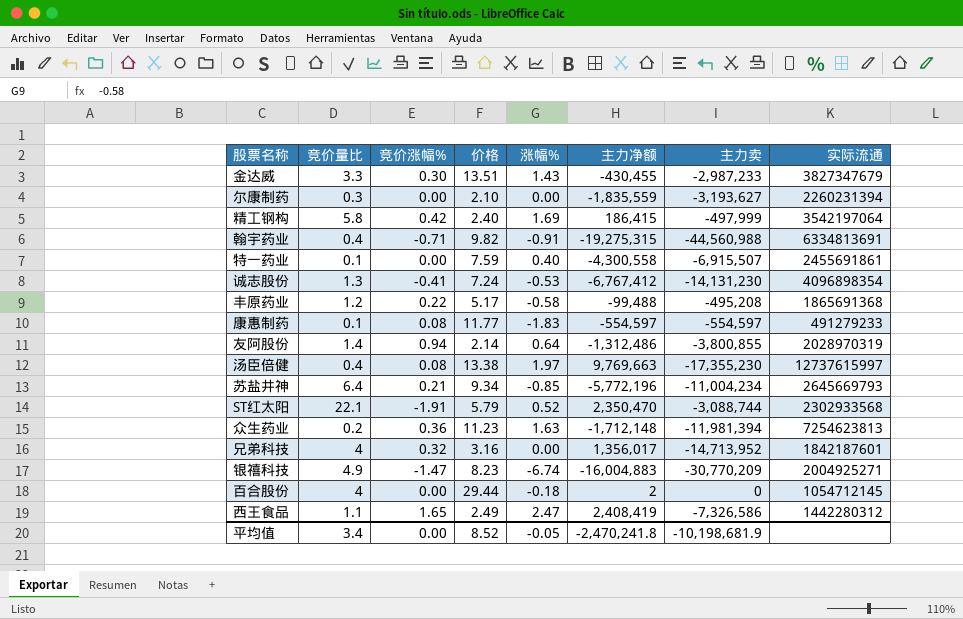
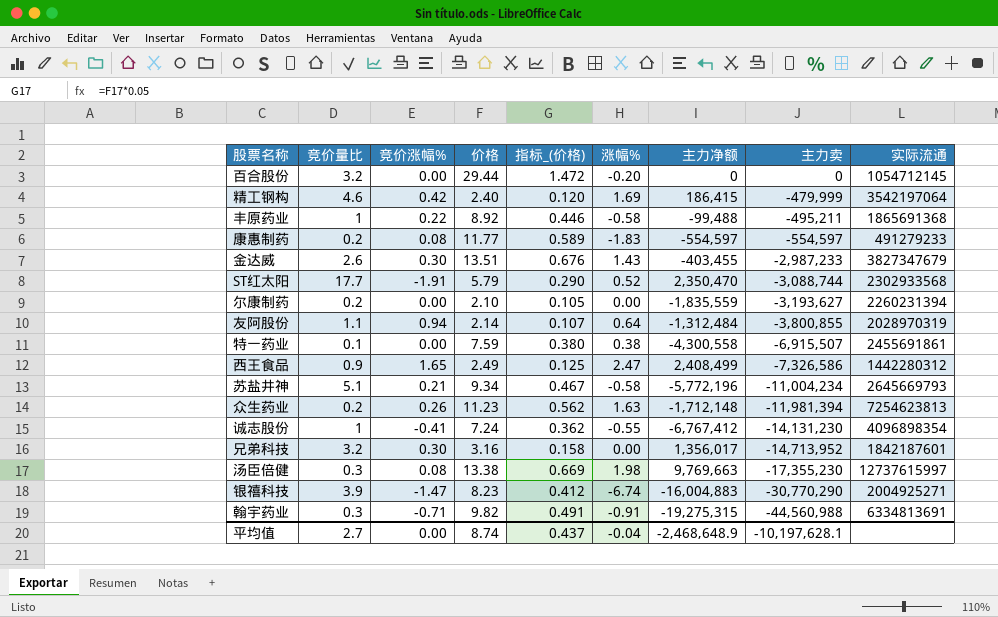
row order: none -> 主力卖 descending
column 指标_(价格) | formula: none -> [价格] * 0.05
百合股份 | 竞价量比: 4 -> 3.2
百合股份 | 涨幅%: -0.18 -> -0.20
百合股份 | 主力净额: 2 -> 0
精工钢构 | 竞价量比: 5.8 -> 4.6
精工钢构 | 主力卖: -497,999 -> -479,999
丰原药业 | 竞价量比: 1.2 -> 1
丰原药业 | 价格: 5.17 -> 8.92
丰原药业 | 主力卖: -495,208 -> -495,211
康惠制药 | 竞价量比: 0.1 -> 0.2
金达威 | 竞价量比: 3.3 -> 2.6
金达威 | 主力净额: -430,455 -> -403,455
ST红太阳 | 竞价量比: 22.1 -> 17.7
尔康制药 | 竞价量比: 0.3 -> 0.2
友阿股份 | 竞价量比: 1.4 -> 1.1
友阿股份 | 主力净额: -1,312,486 -> -1,312,484
特一药业 | 涨幅%: 0.40 -> 0.38
西王食品 | 竞价量比: 1.1 -> 0.9
西王食品 | 主力净额: 2,408,419 -> 2,408,499
苏盐井神 | 竞价量比: 6.4 -> 5.1
苏盐井神 | 涨幅%: -0.85 -> -0.58
众生药业 | 竞价涨幅%: 0.36 -> 0.26
诚志股份 | 竞价量比: 1.3 -> 1
诚志股份 | 涨幅%: -0.53 -> -0.55
兄弟科技 | 竞价量比: 4 -> 3.2
兄弟科技 | 竞价涨幅%: 0.32 -> 0.30
汤臣倍健 | 竞价量比: 0.4 -> 0.3
汤臣倍健 | 涨幅%: 1.97 -> 1.98
银禧科技 | 竞价量比: 4.9 -> 3.9
银禧科技 | 主力卖: -30,770,209 -> -30,770,290
翰宇药业 | 竞价量比: 0.4 -> 0.3
平均值 | 竞价量比: 3.4 -> 2.7
平均值 | 价格: 8.52 -> 8.74
平均值 | 涨幅%: -0.05 -> -0.04
平均值 | 主力净额: -2,470,241.8 -> -2,468,648.9
平均值 | 主力卖: -10,198,681.9 -> -10,197,628.1

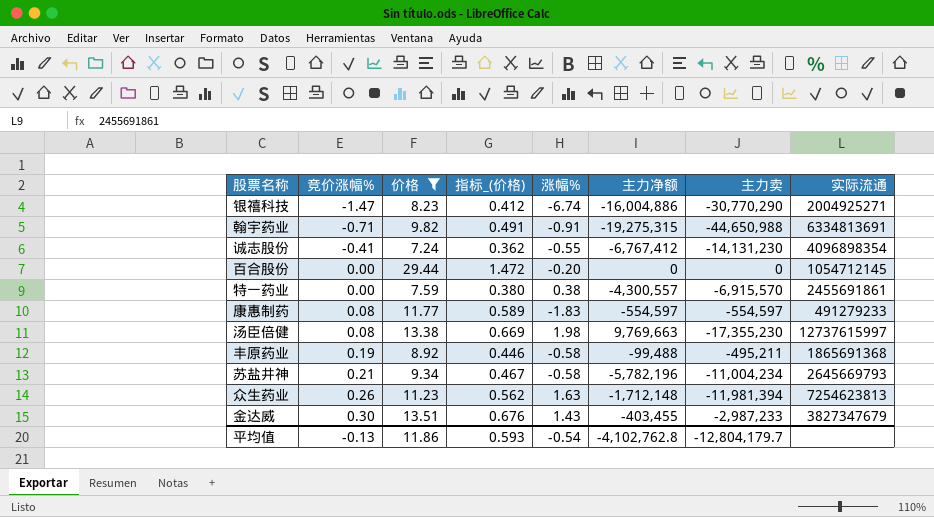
filter: none -> 价格 >= 7.24
row order: 主力卖 descending -> 竞价涨幅% ascending
column 竞价量比 | position: 2 -> none
银禧科技 | 主力净额: -16,004,883 -> -16,004,886
翰宇药业 | 主力卖: -44,560,988 -> -44,650,988
特一药业 | 主力净额: -4,300,558 -> -4,300,557
特一药业 | 主力卖: -6,915,507 -> -6,915,570
丰原药业 | 竞价涨幅%: 0.22 -> 0.19
苏盐井神 | 主力净额: -5,772,196 -> -5,782,196
平均值 | 竞价涨幅%: 0.00 -> -0.13
平均值 | 价格: 8.74 -> 11.86
平均值 | 指标_(价格): 0.437 -> 0.593
平均值 | 涨幅%: -0.04 -> -0.54
平均值 | 主力净额: -2,468,648.9 -> -4,102,762.8
平均值 | 主力卖: -10,197,628.1 -> -12,804,179.7

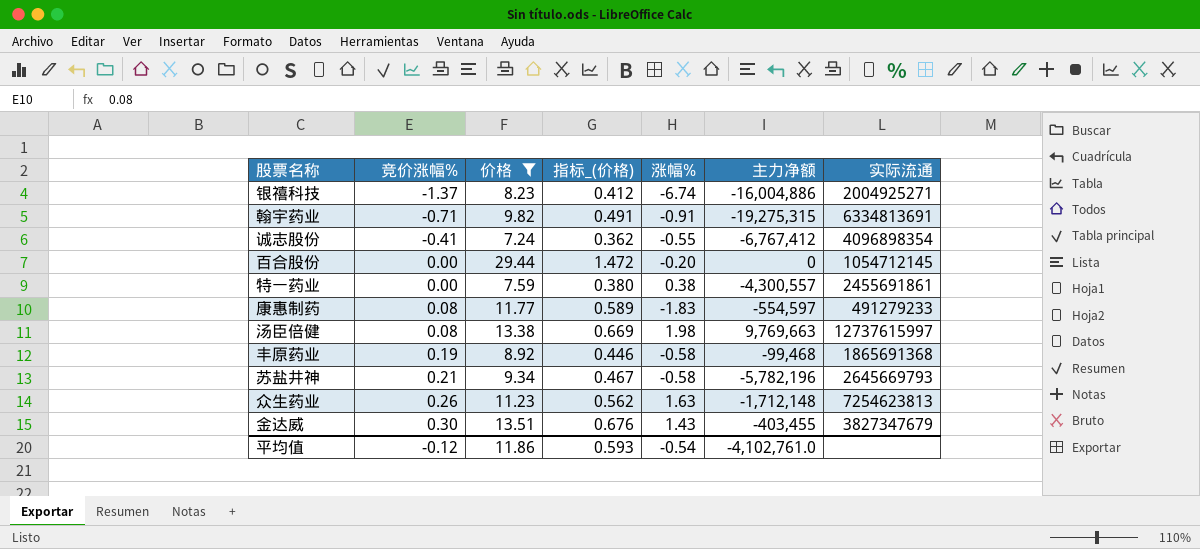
column 主力卖 | position: 7 -> none
银禧科技 | 竞价涨幅%: -1.47 -> -1.37
丰原药业 | 主力净额: -99,488 -> -99,468
平均值 | 竞价涨幅%: -0.13 -> -0.12
平均值 | 主力净额: -4,102,762.8 -> -4,102,761.0

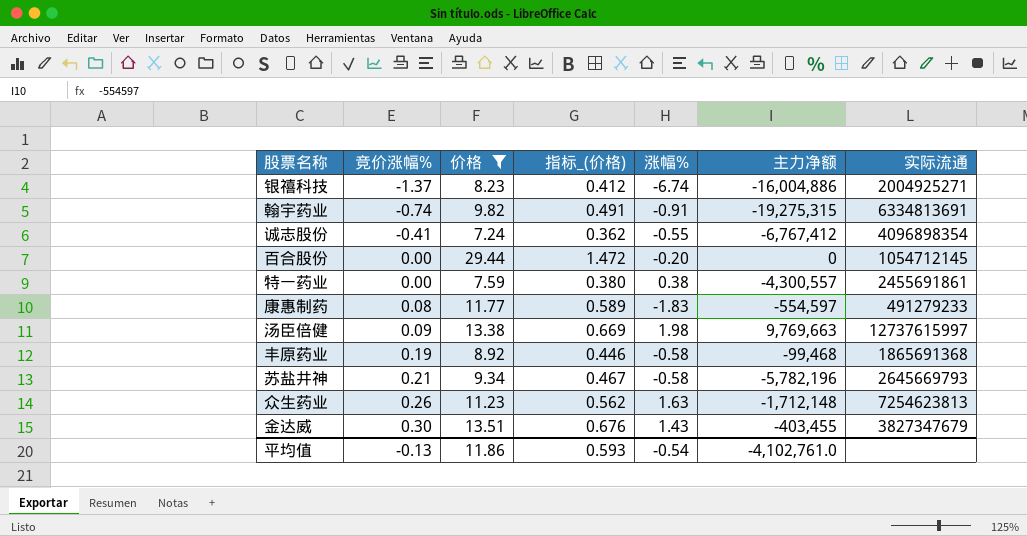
翰宇药业 | 竞价涨幅%: -0.71 -> -0.74
汤臣倍健 | 竞价涨幅%: 0.08 -> 0.09
平均值 | 竞价涨幅%: -0.12 -> -0.13

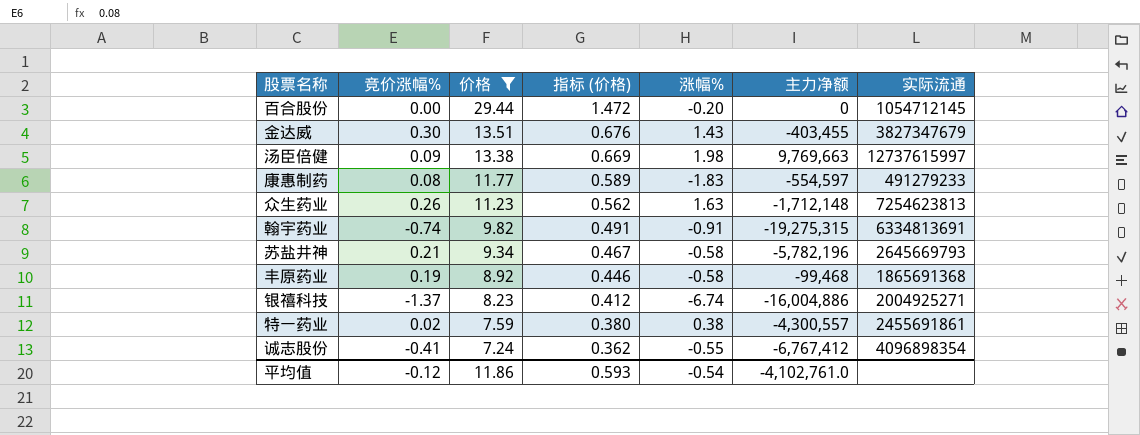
row order: 竞价涨幅% ascending -> 价格 descending
column name: 指标_(价格) -> 指标 (价格)
特一药业 | 竞价涨幅%: 0.00 -> 0.02
平均值 | 竞价涨幅%: -0.13 -> -0.12

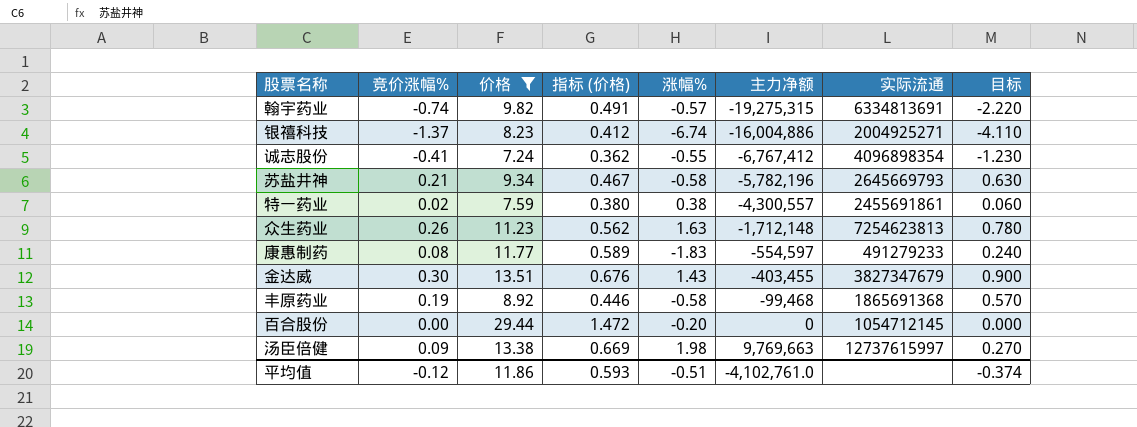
row order: 价格 descending -> 主力净额 ascending
column 目标 | formula: none -> [竞价涨幅%] * 3
翰宇药业 | 涨幅%: -0.91 -> -0.57
平均值 | 涨幅%: -0.54 -> -0.51

